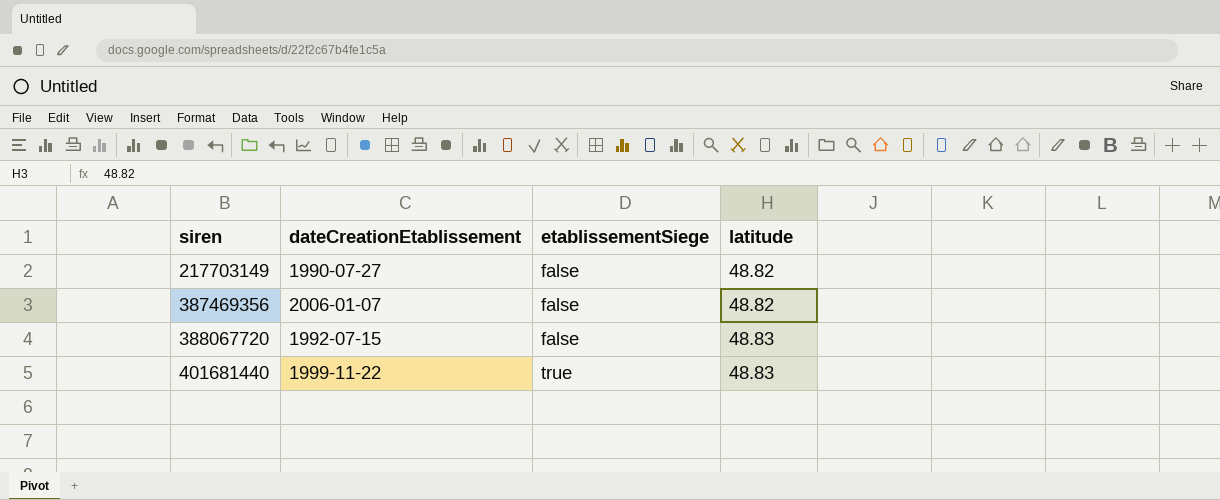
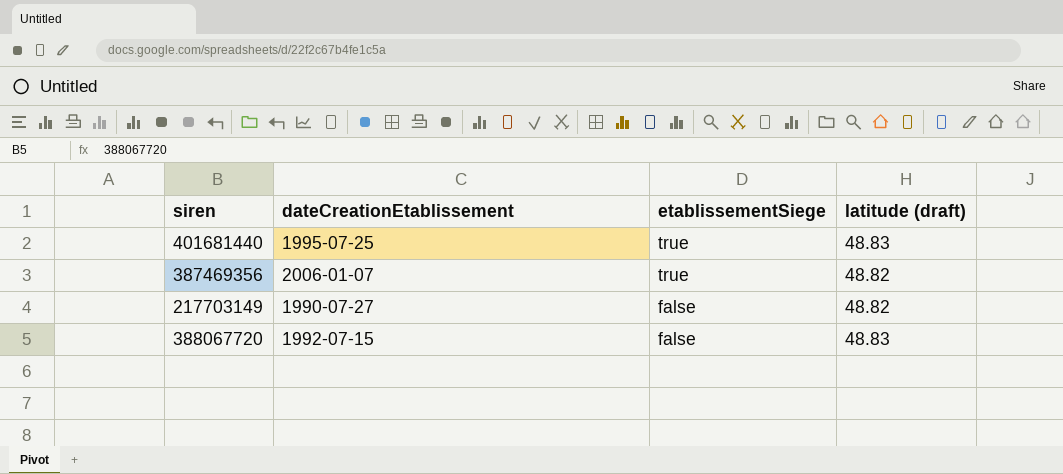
row order: siren ascending -> etablissementSiege descending
column name: latitude -> latitude (draft)
401681440 | dateCreationEtablissement: 1999-11-22 -> 1995-07-25
387469356 | etablissementSiege: false -> true

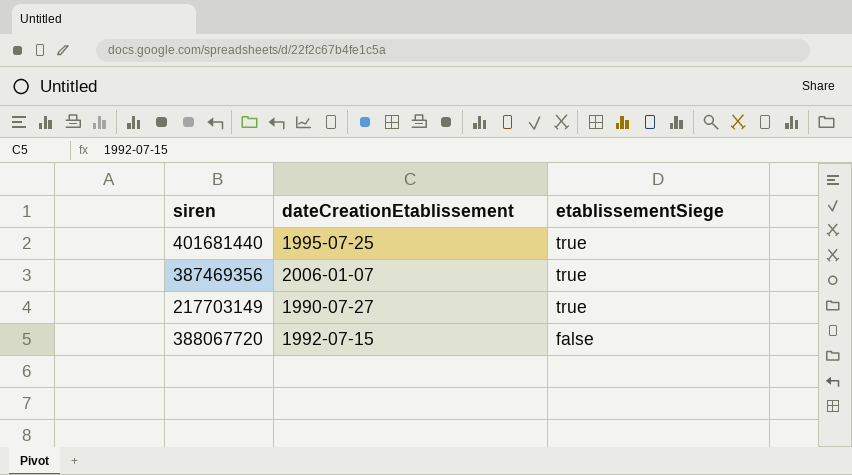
column latitude (draft) | position: 4 -> none
217703149 | etablissementSiege: false -> true

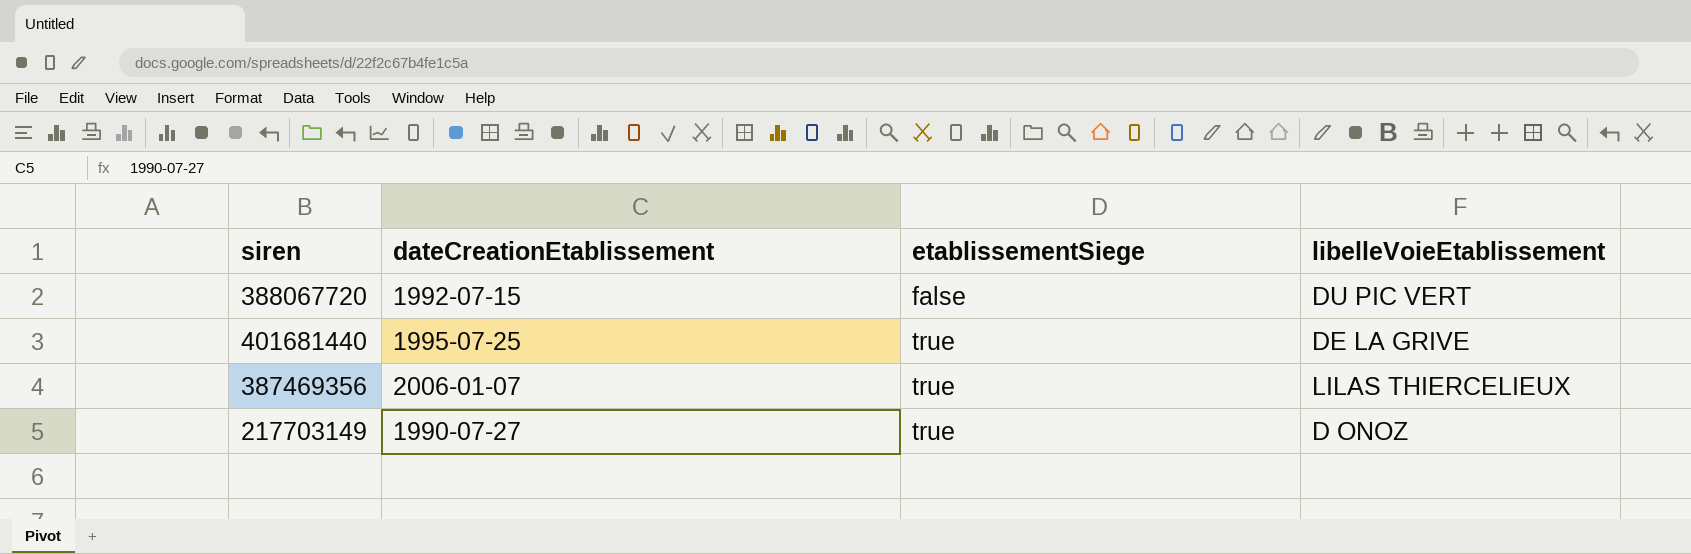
row order: etablissementSiege descending -> etablissementSiege ascending
column libelleVoieEtablissement | position: none -> 4

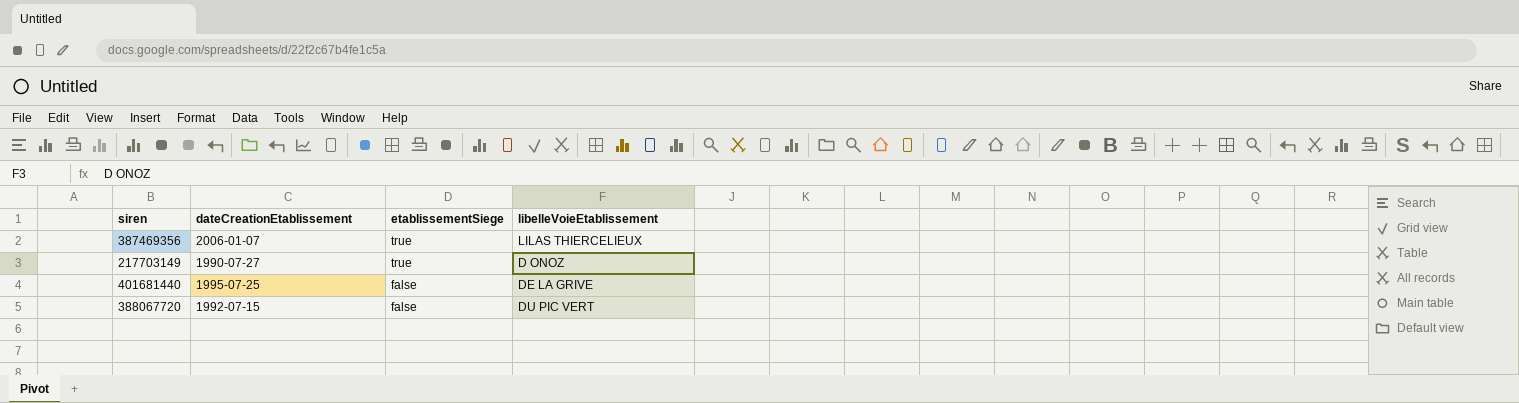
row order: etablissementSiege ascending -> etablissementSiege descending
401681440 | etablissementSiege: true -> false

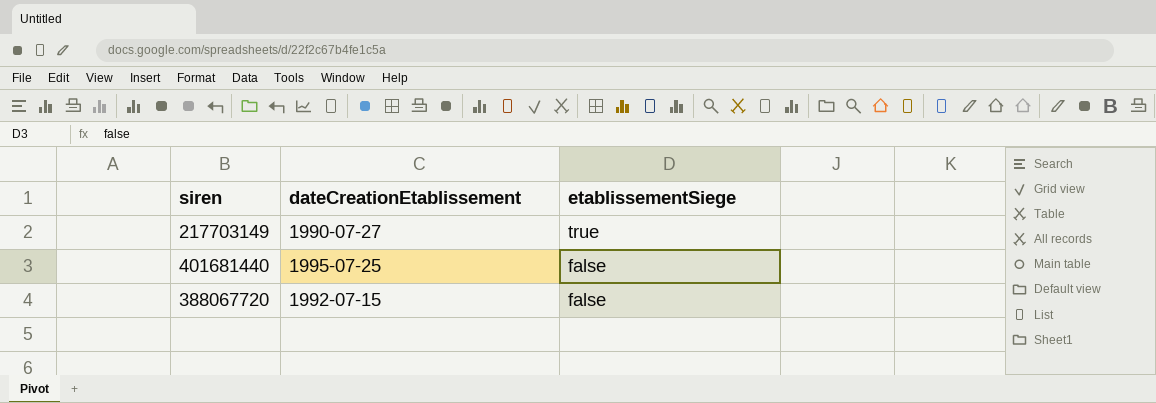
column libelleVoieEtablissement | position: 4 -> none
row 387469356: 2006-01-07 | true | LILAS THIERCELIEUX -> none

